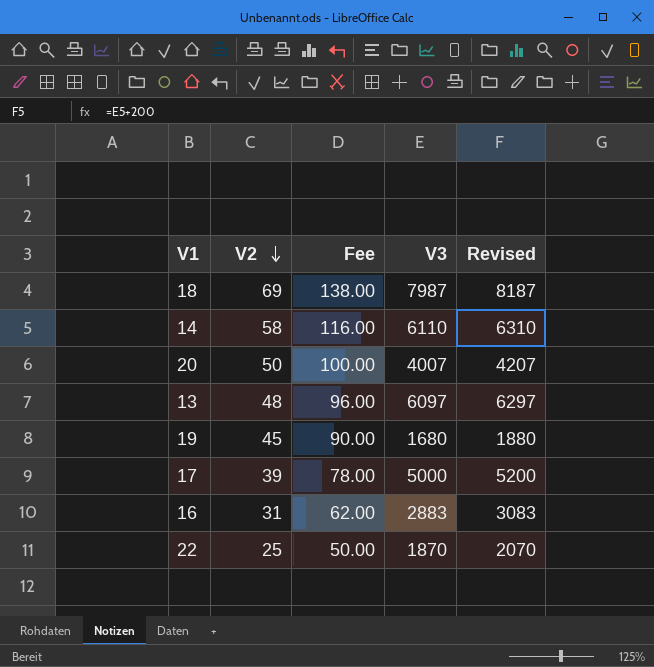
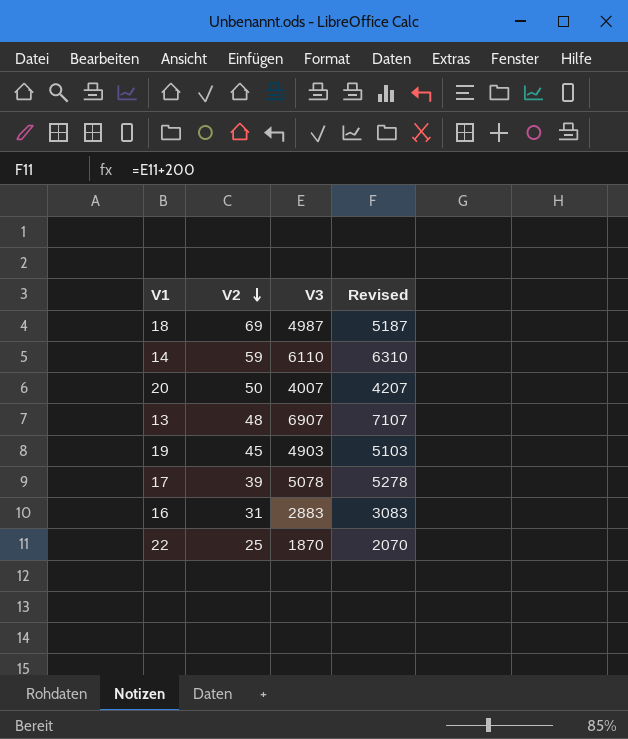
column Fee | formula: [V2] * 2 -> none
18 | V3: 7987 -> 4987
18 | Revised: 8187 -> 5187
14 | V2: 58 -> 59
13 | V3: 6097 -> 6907
13 | Revised: 6297 -> 7107
19 | V3: 1680 -> 4903
19 | Revised: 1880 -> 5103
17 | V3: 5000 -> 5078
17 | Revised: 5200 -> 5278

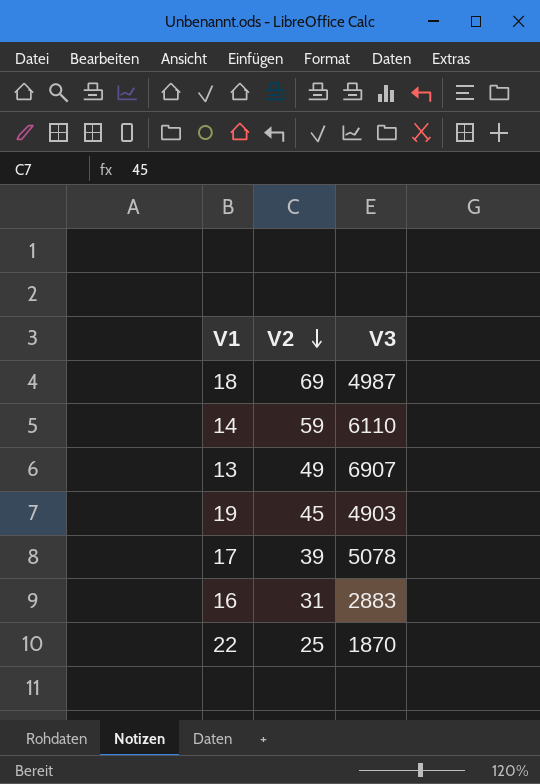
column Revised | formula: [V3] + 200 -> none
row 20: 50 | 4007 | 4207 -> none
13 | V2: 48 -> 49

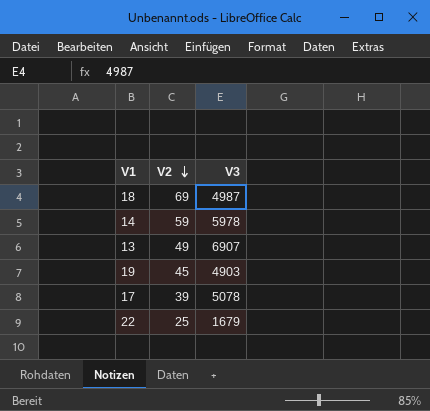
row 16: 31 | 2883 -> none
14 | V3: 6110 -> 5978
22 | V3: 1870 -> 1679

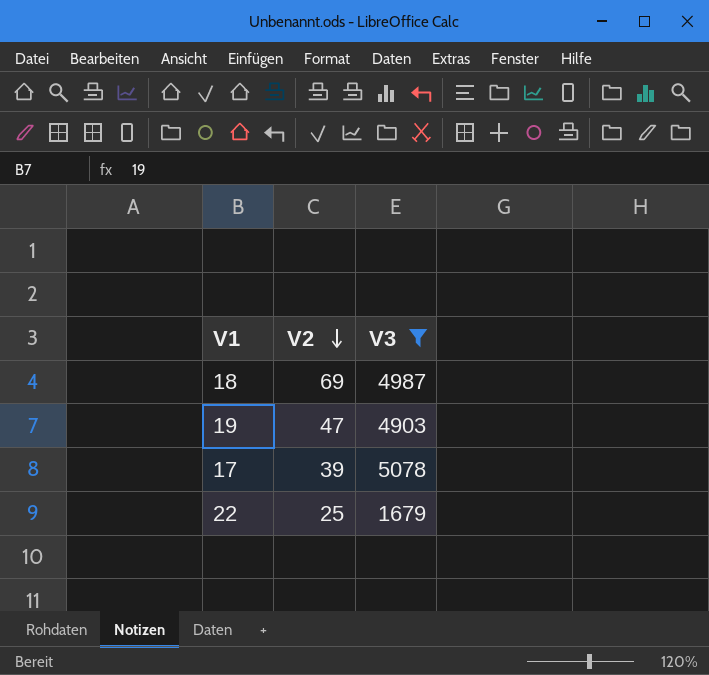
filter: none -> V3 <= 5078
19 | V2: 45 -> 47

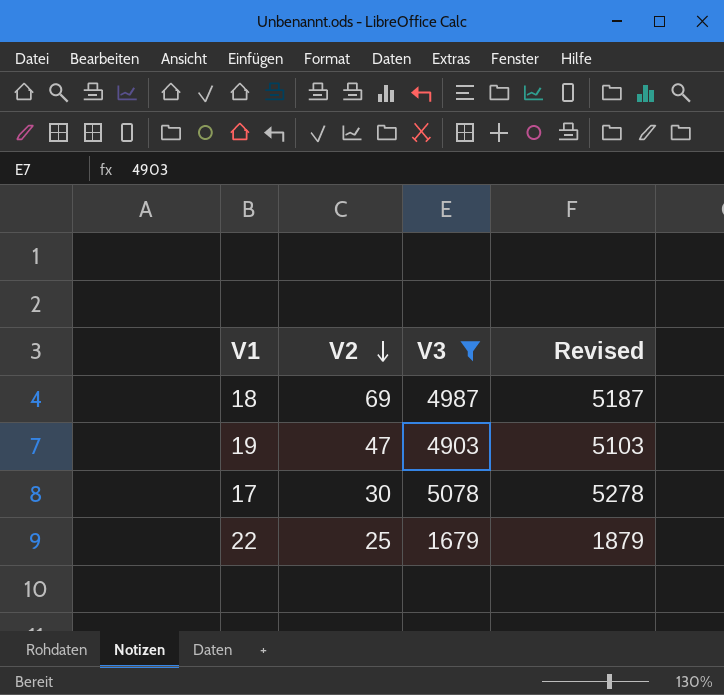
column Revised | formula: none -> [V3] + 200
17 | V2: 39 -> 30

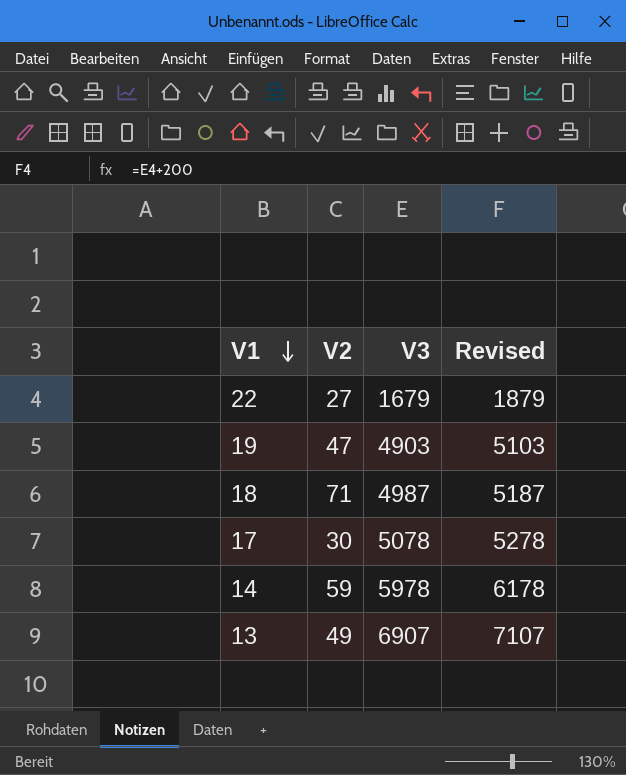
filter: V3 <= 5078 -> none
row order: V2 descending -> V1 descending
22 | V2: 25 -> 27
18 | V2: 69 -> 71

